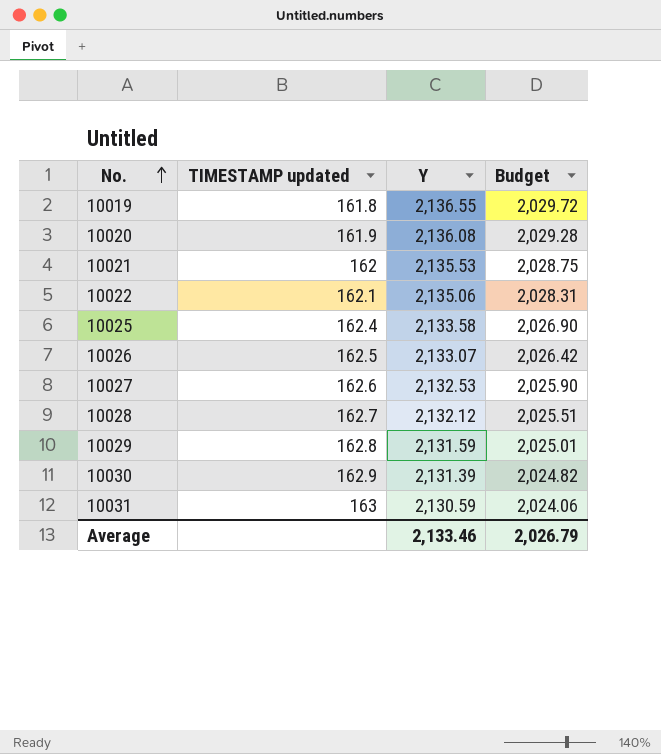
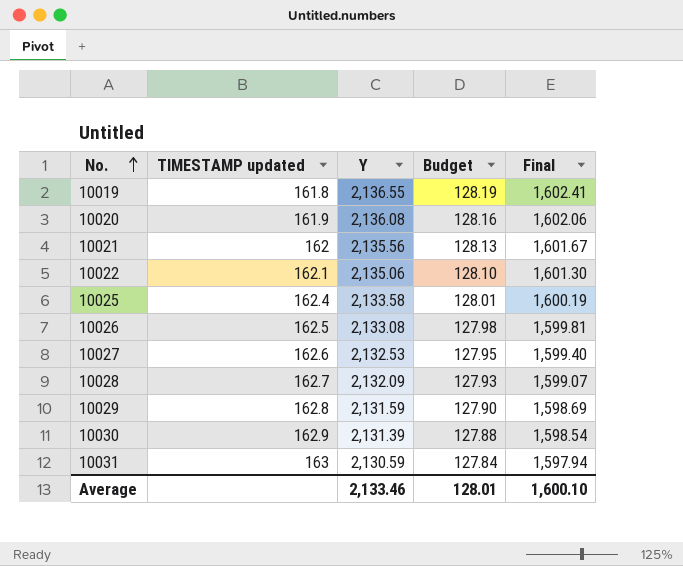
column Budget | formula: [Y] * 0.95 -> [Y] * 0.06
column Final | formula: none -> [Y] * 0.75
10021 | Y: 2,135.53 -> 2,135.56
10026 | Y: 2,133.07 -> 2,133.08
10028 | Y: 2,132.12 -> 2,132.09
Average | Budget: 2,026.79 -> 128.01

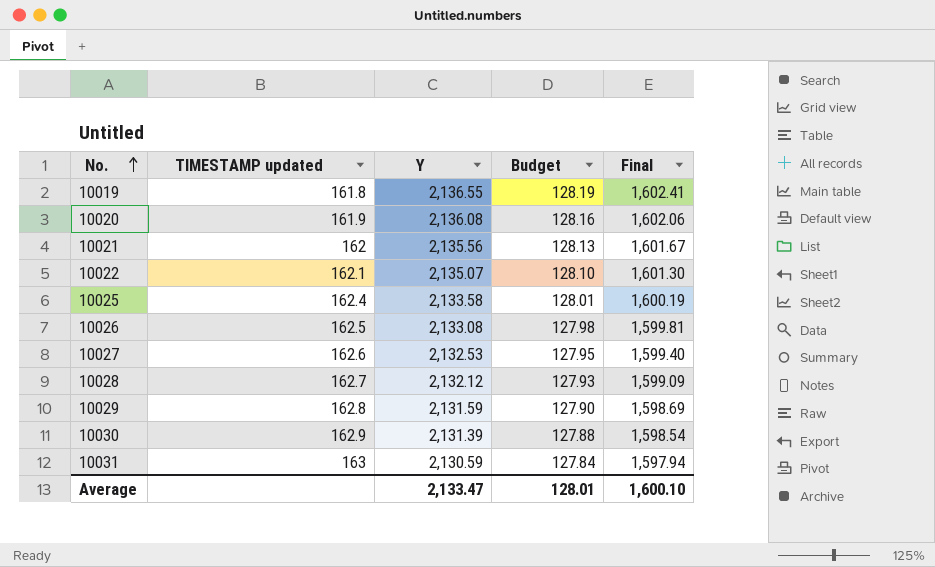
10022 | Y: 2,135.06 -> 2,135.07
10028 | Y: 2,132.09 -> 2,132.12
10028 | Final: 1,599.07 -> 1,599.09
Average | Y: 2,133.46 -> 2,133.47

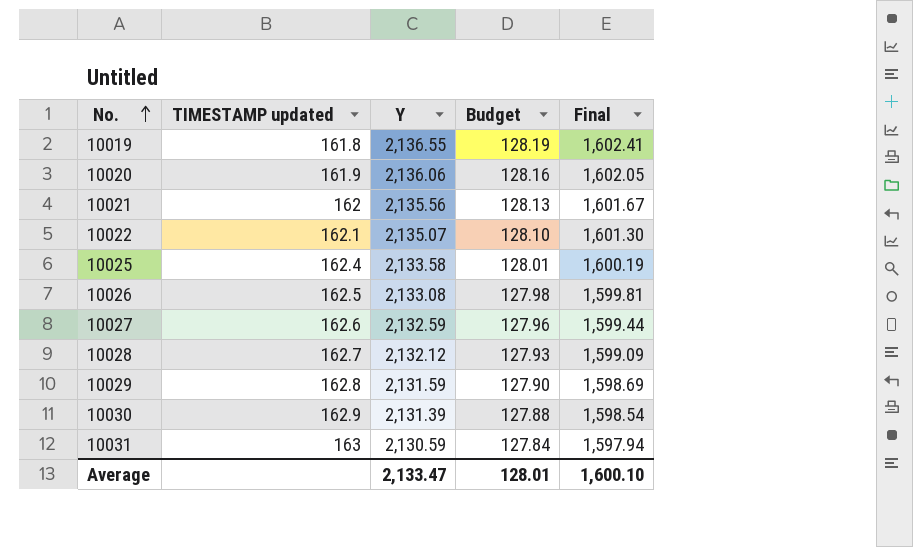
10020 | Y: 2,136.08 -> 2,136.06
10020 | Final: 1,602.06 -> 1,602.05
10027 | Y: 2,132.53 -> 2,132.59
10027 | Budget: 127.95 -> 127.96
10027 | Final: 1,599.40 -> 1,599.44

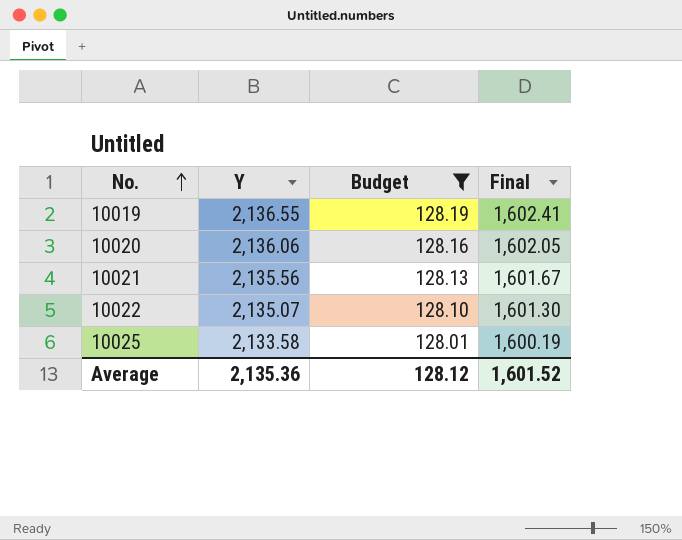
filter: none -> Budget >= 128.01
column TIMESTAMP updated | position: 2 -> none
Average | Y: 2,133.47 -> 2,135.36
Average | Budget: 128.01 -> 128.12
Average | Final: 1,600.10 -> 1,601.52

